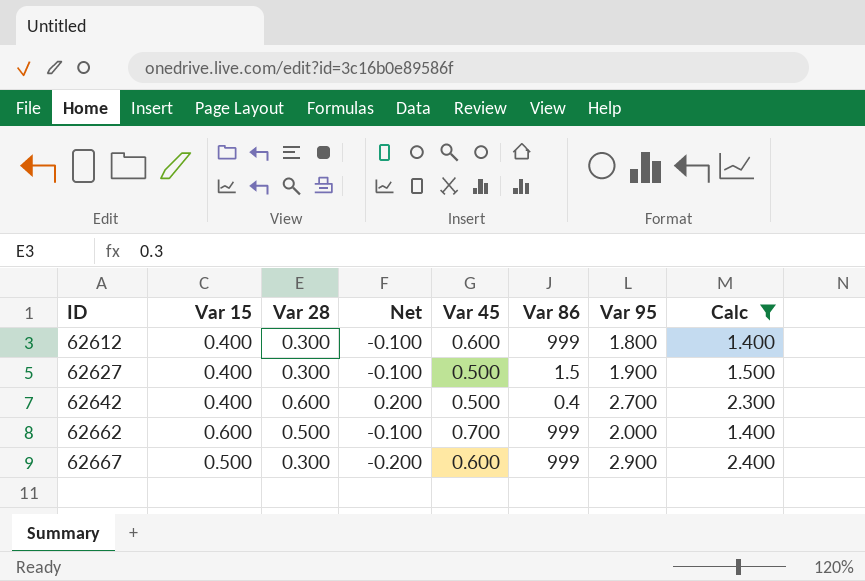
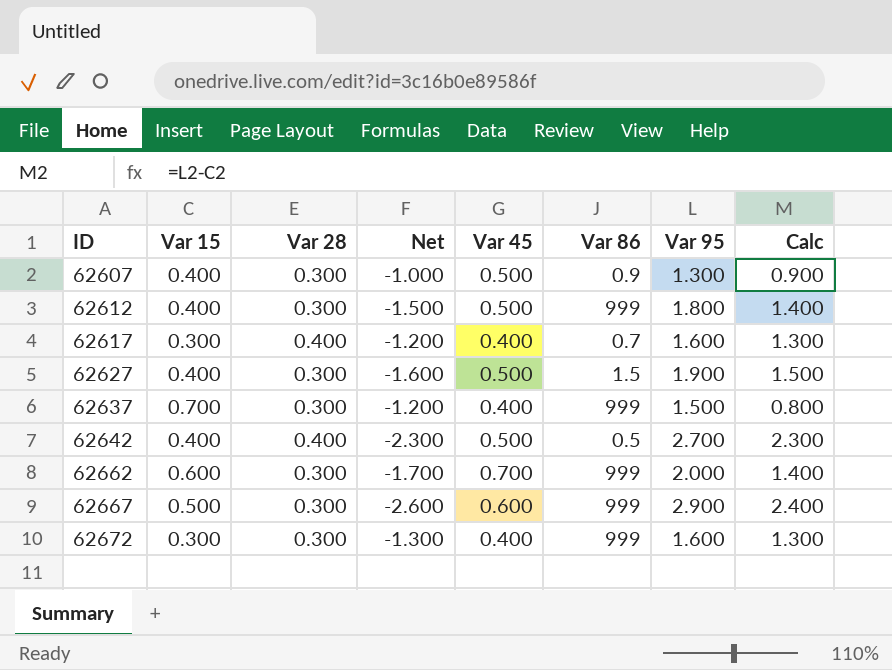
filter: Calc >= 1.400 -> none
column Net | formula: [Var 28] - [Var 15] -> [Var 28] - [Var 95]
62612 | Var 45: 0.600 -> 0.500
62642 | Var 28: 0.600 -> 0.400
62642 | Var 86: 0.4 -> 0.5
62662 | Var 28: 0.500 -> 0.300

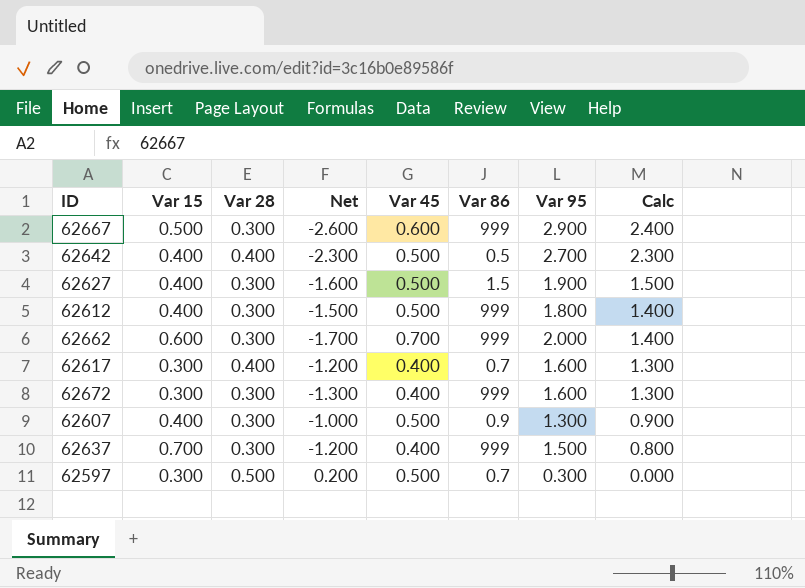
row order: ID ascending -> Calc descending
row 62597: none -> 0.300 | 0.500 | 0.200 | 0.500 | 0.7 | 0.300 | 0.000

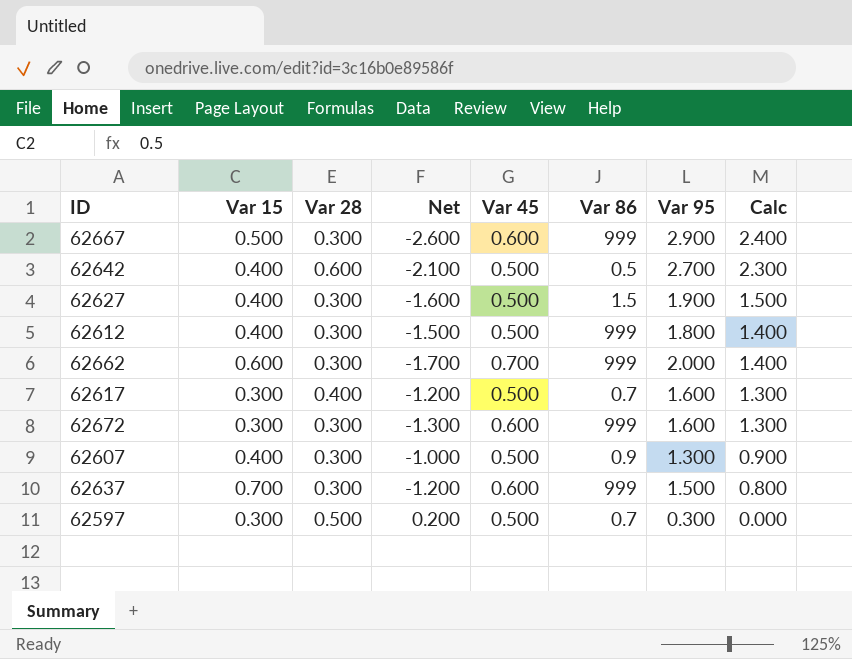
62642 | Var 28: 0.400 -> 0.600
62642 | Net: -2.300 -> -2.100
62617 | Var 45: 0.400 -> 0.500
62672 | Var 45: 0.400 -> 0.600
62637 | Var 45: 0.400 -> 0.600

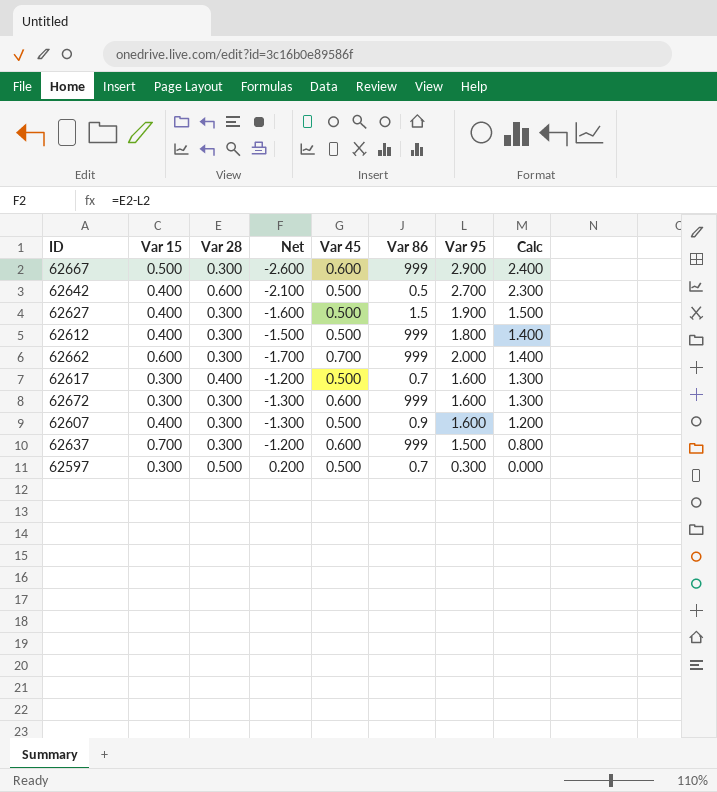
62607 | Net: -1.000 -> -1.300
62607 | Var 95: 1.300 -> 1.600
62607 | Calc: 0.900 -> 1.200

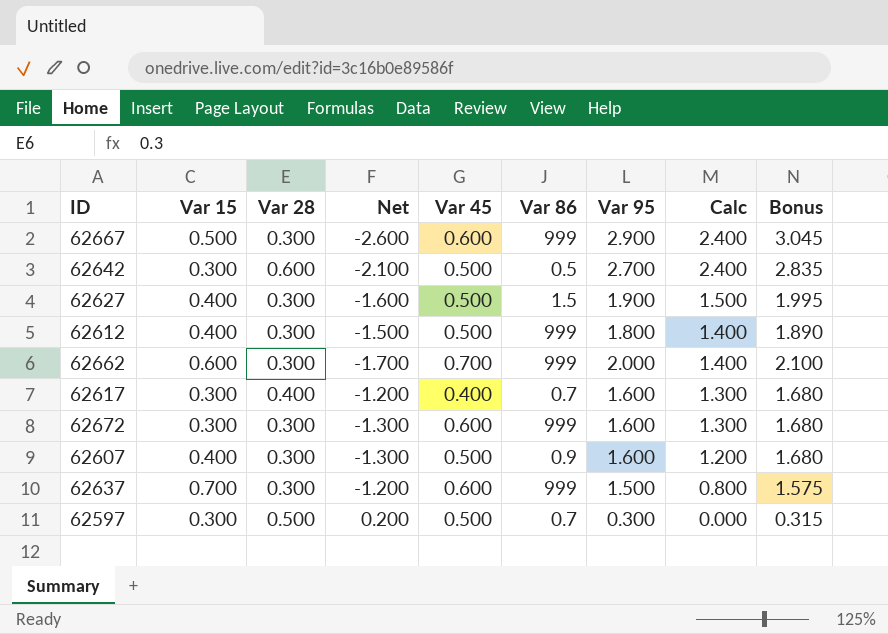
column Bonus | formula: none -> [Var 95] * 1.05
62642 | Var 15: 0.400 -> 0.300
62642 | Calc: 2.300 -> 2.400
62617 | Var 45: 0.500 -> 0.400

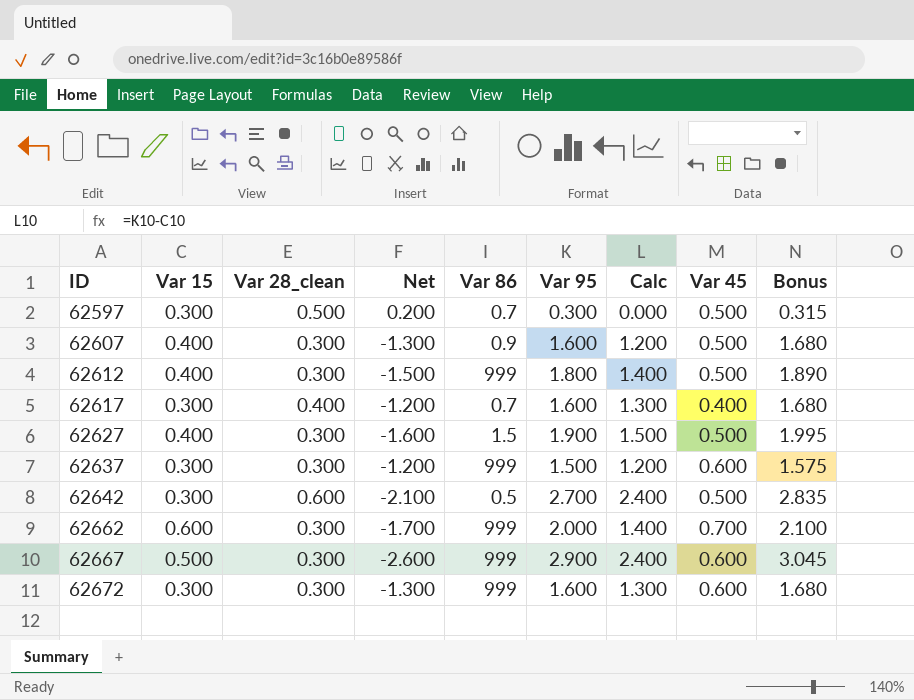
row order: Calc descending -> ID ascending
column name: Var 28 -> Var 28_clean
column Var 45 | position: 5 -> 8
62637 | Var 15: 0.700 -> 0.300
62637 | Calc: 0.800 -> 1.200

